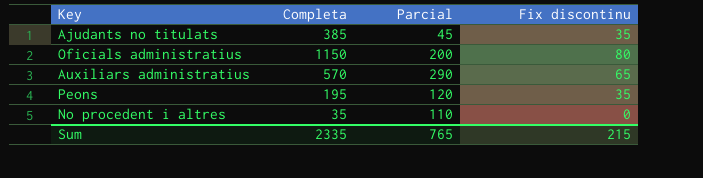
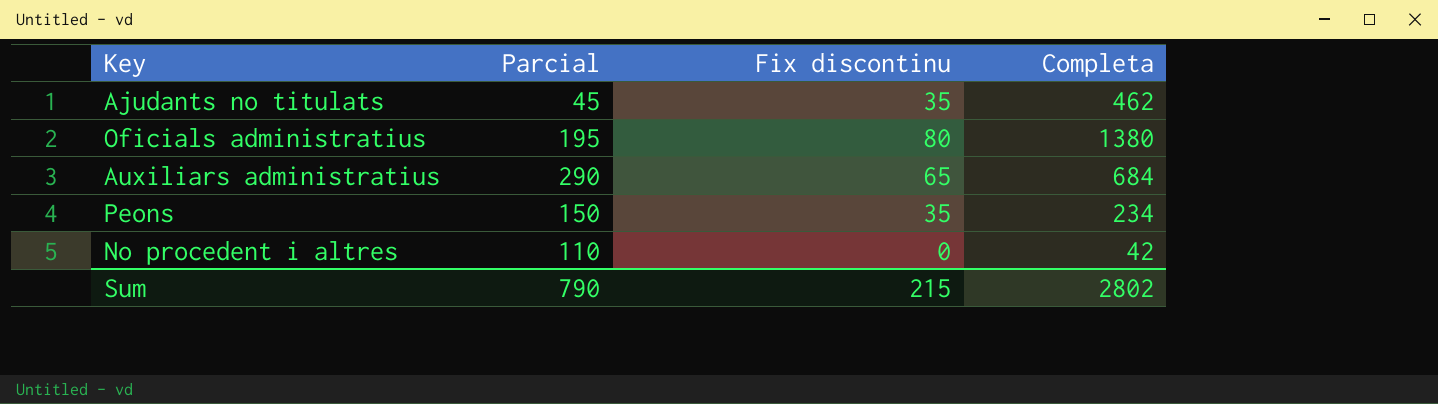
column Completa | position: 2 -> 4
Ajudants no titulats | Completa: 385 -> 462
Oficials administratius | Parcial: 200 -> 195
Oficials administratius | Completa: 1150 -> 1380
Auxiliars administratius | Completa: 570 -> 684
Peons | Parcial: 120 -> 150
Peons | Completa: 195 -> 234
No procedent i altres | Completa: 35 -> 42
Sum | Parcial: 765 -> 790
Sum | Completa: 2335 -> 2802

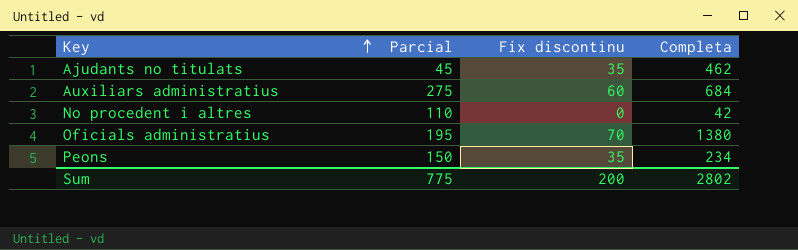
row order: none -> Key ascending
Auxiliars administratius | Parcial: 290 -> 275
Auxiliars administratius | Fix discontinu: 65 -> 60
Oficials administratius | Fix discontinu: 80 -> 70
Sum | Parcial: 790 -> 775
Sum | Fix discontinu: 215 -> 200

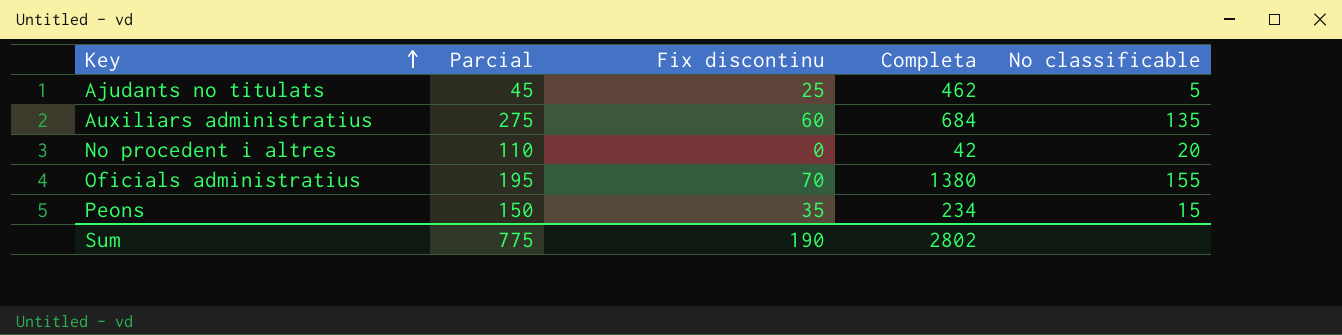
column No classificable | position: none -> 5
Ajudants no titulats | Fix discontinu: 35 -> 25
Sum | Fix discontinu: 200 -> 190

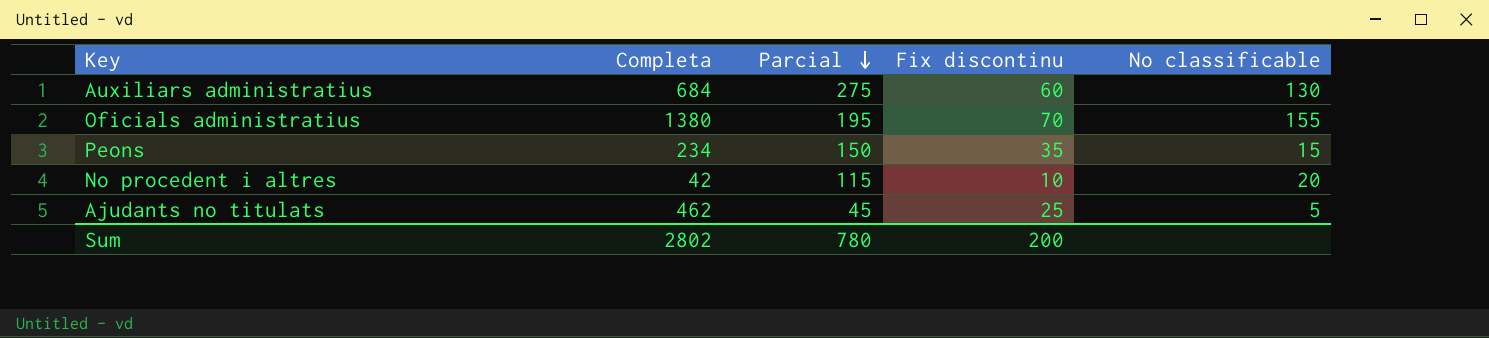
row order: Key ascending -> Parcial descending
column Completa | position: 4 -> 2
Auxiliars administratius | No classificable: 135 -> 130
No procedent i altres | Parcial: 110 -> 115
No procedent i altres | Fix discontinu: 0 -> 10
Sum | Parcial: 775 -> 780
Sum | Fix discontinu: 190 -> 200

